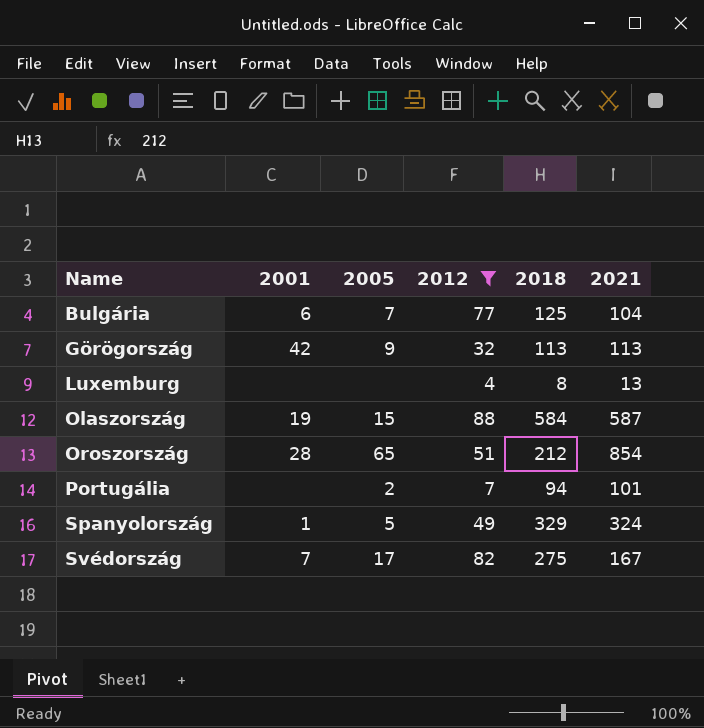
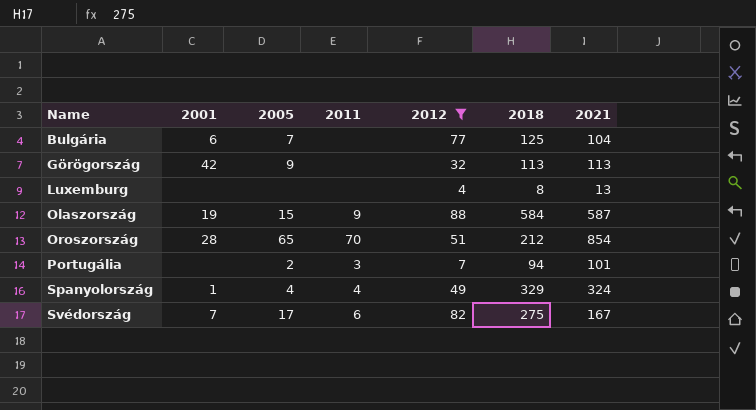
column 2011 | position: none -> 4
Spanyolország | 2005: 5 -> 4

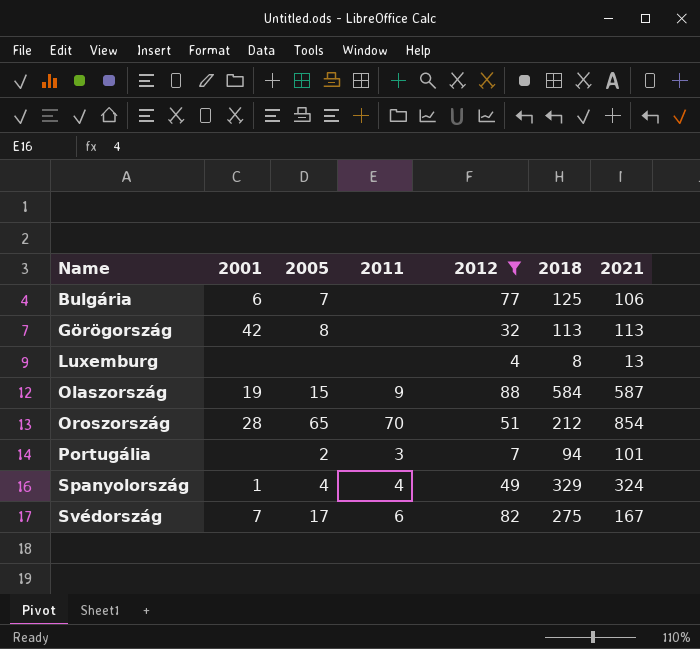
Bulgária | 2021: 104 -> 106
Görögország | 2005: 9 -> 8

